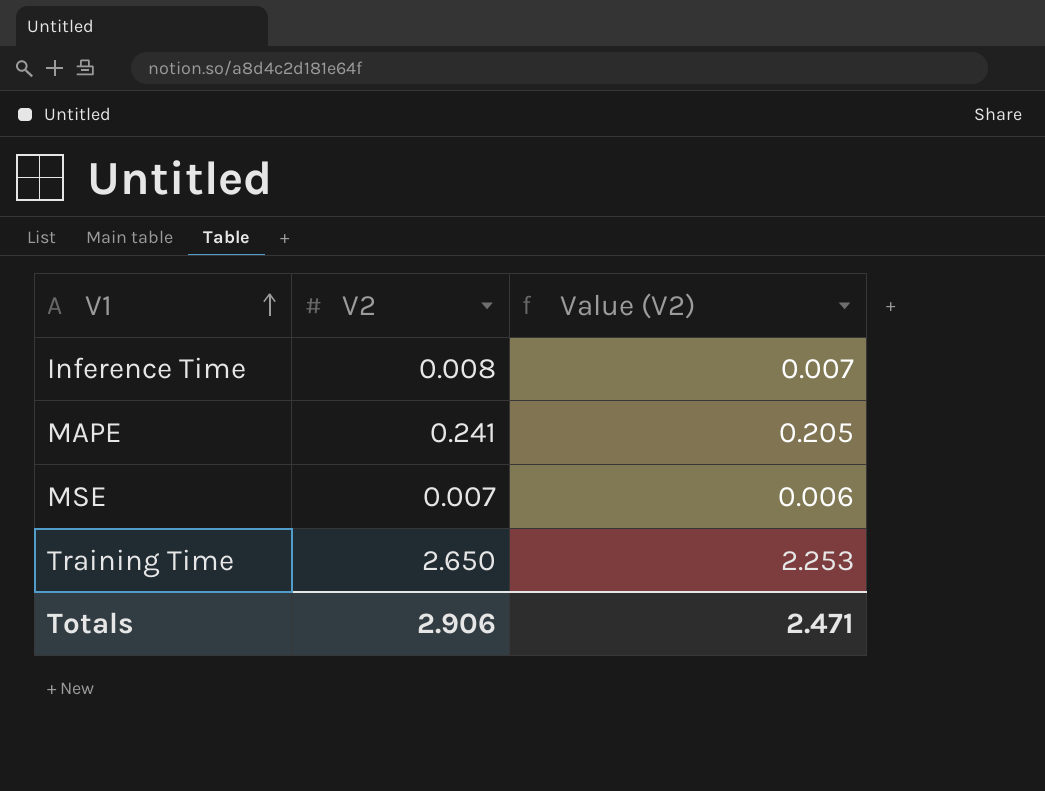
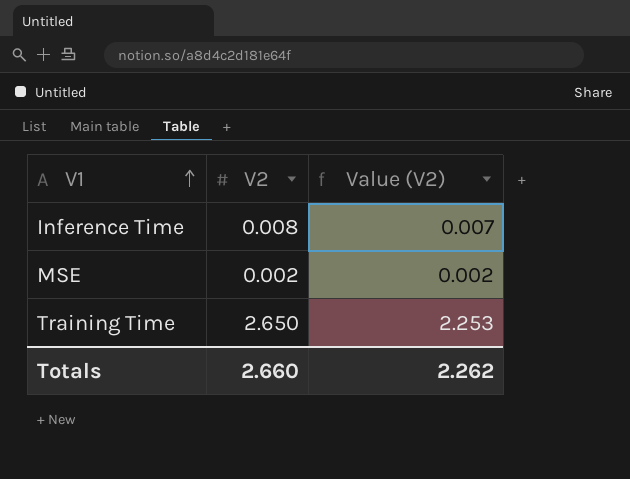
row MAPE: 0.241 | 0.205 -> none
MSE | V2: 0.007 -> 0.002
MSE | Value (V2): 0.006 -> 0.002
Totals | V2: 2.906 -> 2.660
Totals | Value (V2): 2.471 -> 2.262

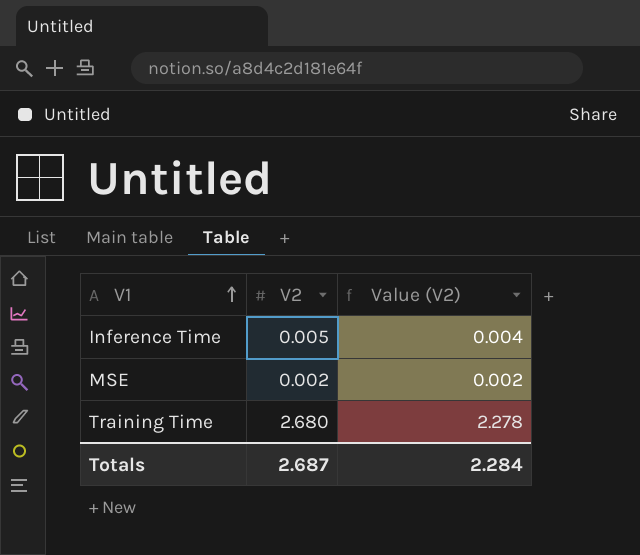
Inference Time | V2: 0.008 -> 0.005
Inference Time | Value (V2): 0.007 -> 0.004
Training Time | V2: 2.650 -> 2.680
Training Time | Value (V2): 2.253 -> 2.278
Totals | V2: 2.660 -> 2.687
Totals | Value (V2): 2.262 -> 2.284

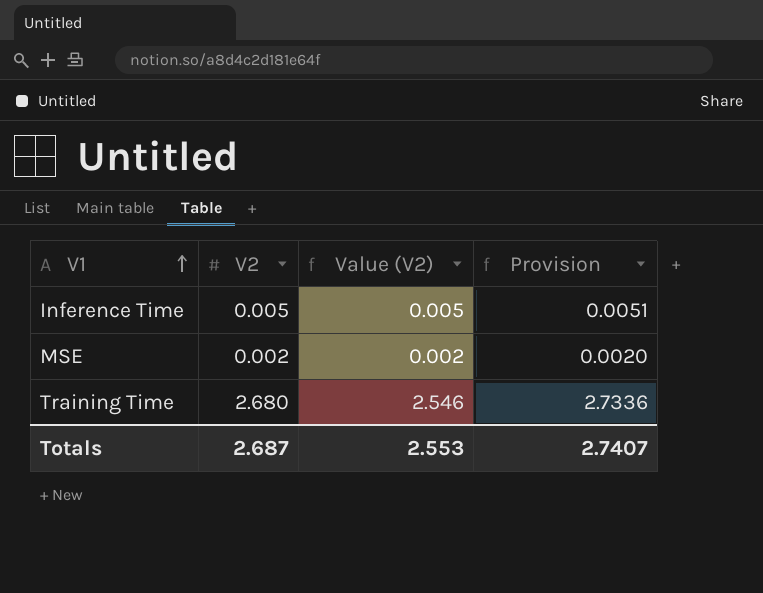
column Value (V2) | formula: [V2] * 0.85 -> [V2] * 0.95
column Provision | formula: none -> [V2] * 1.02
Totals | Value (V2): 2.284 -> 2.553

